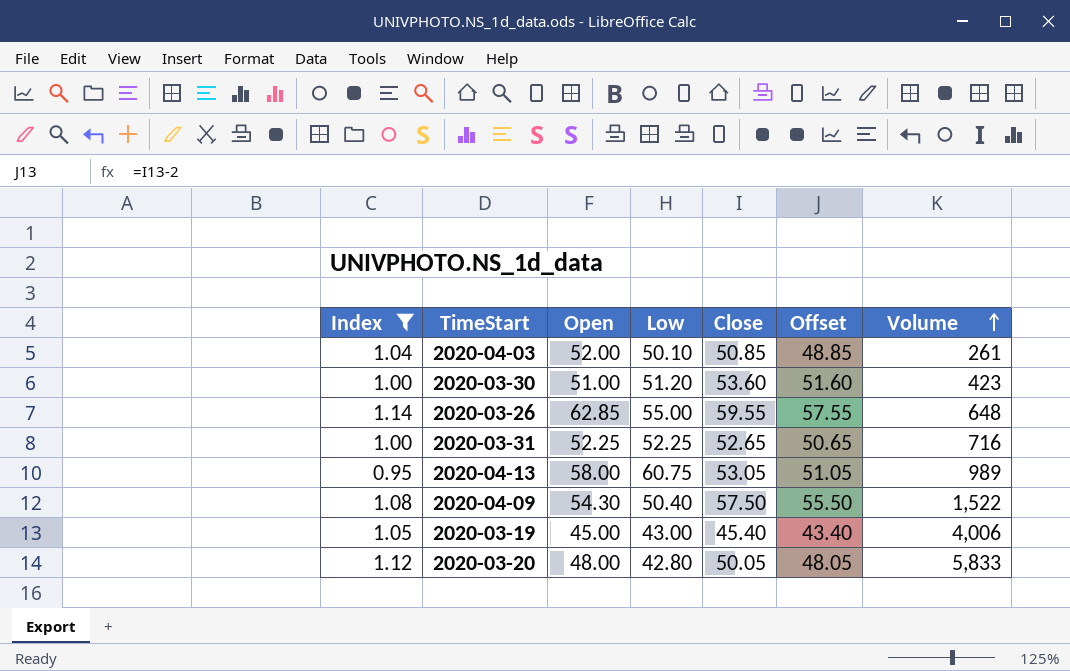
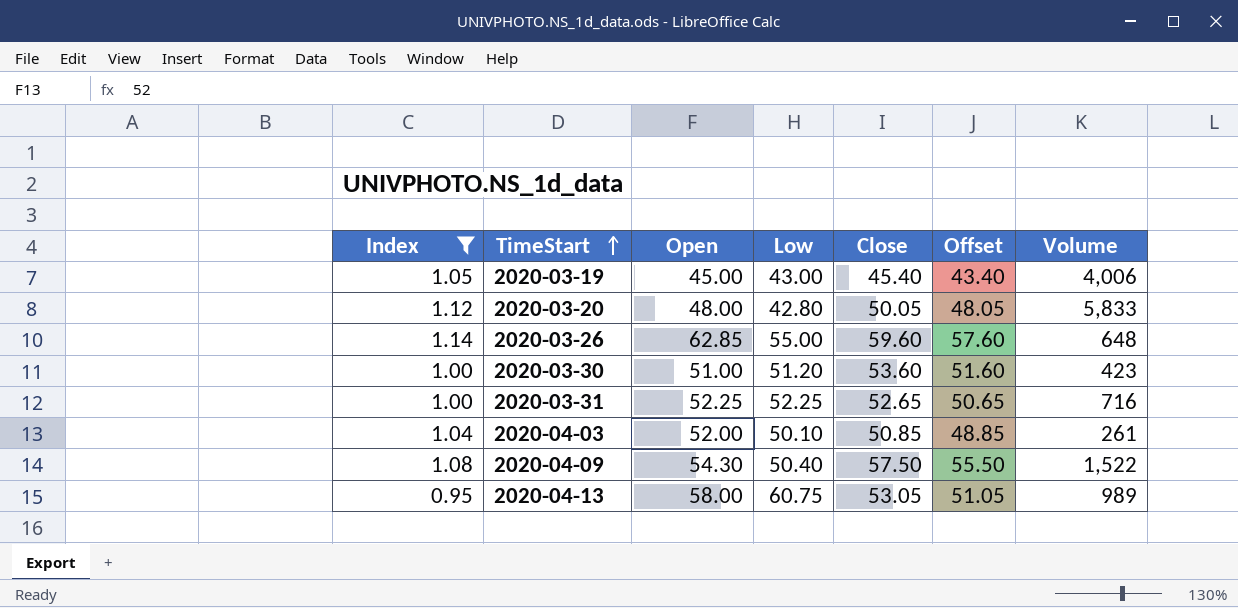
row order: Volume ascending -> TimeStart ascending
2020-03-26 | Close: 59.55 -> 59.60
2020-03-26 | Offset: 57.55 -> 57.60

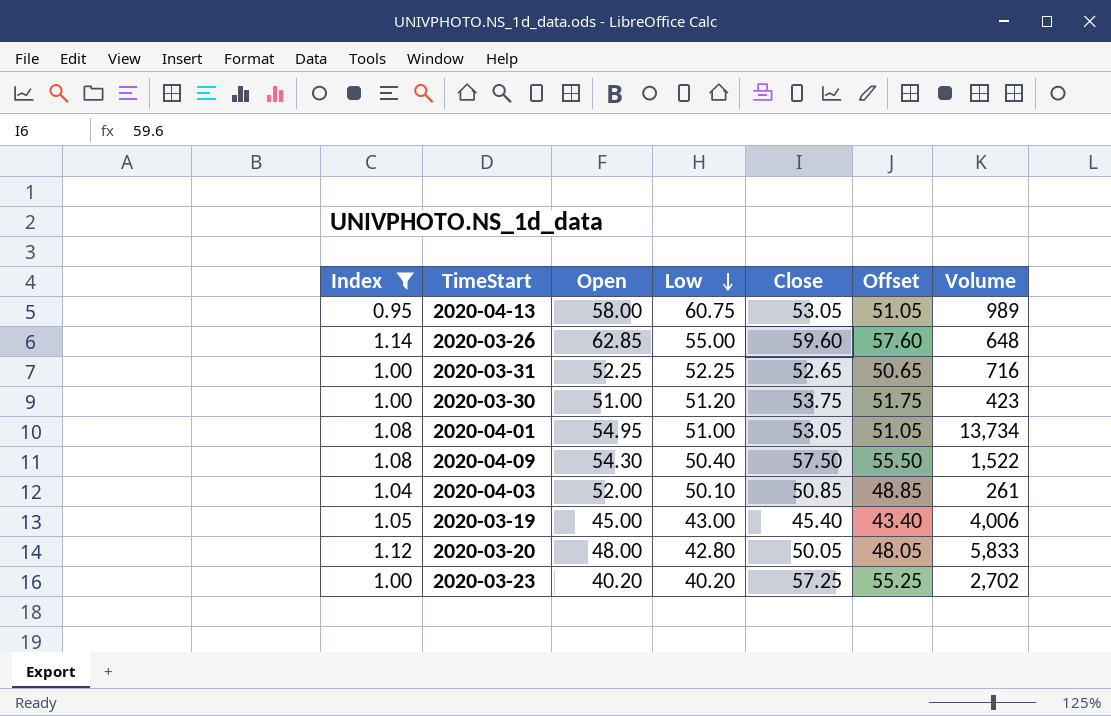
row order: TimeStart ascending -> Low descending
2020-03-30 | Close: 53.60 -> 53.75
2020-03-30 | Offset: 51.60 -> 51.75
row 2020-04-01: none -> 1.08 | 54.95 | 51.00 | 53.05 | 51.05 | 13,734
row 2020-03-23: none -> 1.00 | 40.20 | 40.20 | 57.25 | 55.25 | 2,702

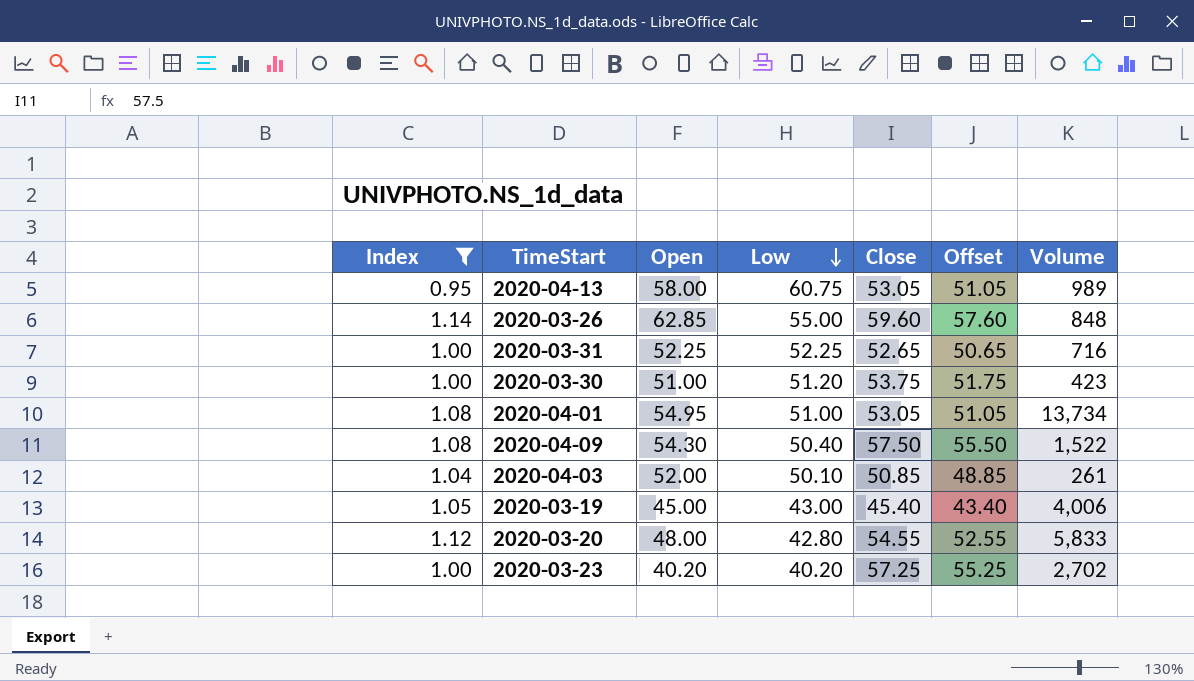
2020-03-26 | Volume: 648 -> 848
2020-03-20 | Close: 50.05 -> 54.55
2020-03-20 | Offset: 48.05 -> 52.55

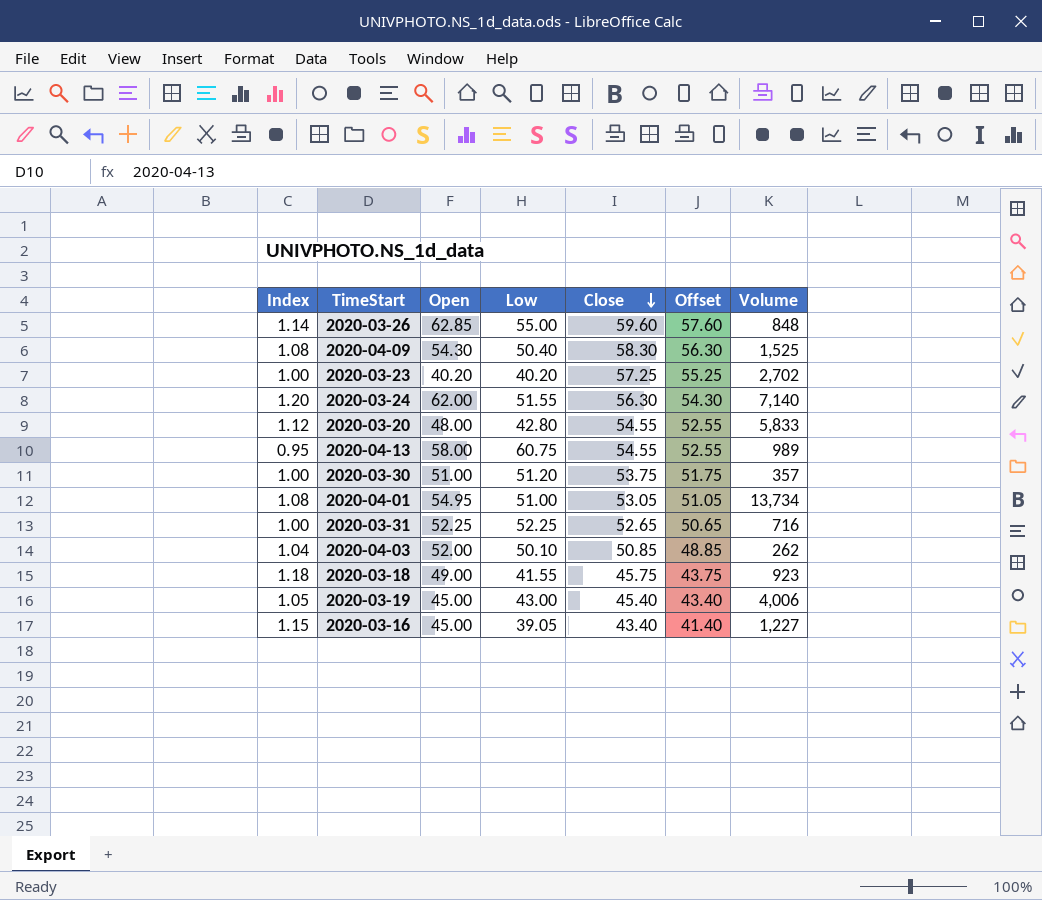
filter: Index <= 1.14 -> none
row order: Low descending -> Close descending
2020-04-09 | Close: 57.50 -> 58.30
2020-04-09 | Offset: 55.50 -> 56.30
2020-04-09 | Volume: 1,522 -> 1,525
2020-04-13 | Close: 53.05 -> 54.55
2020-04-13 | Offset: 51.05 -> 52.55
2020-03-30 | Volume: 423 -> 357
2020-04-03 | Volume: 261 -> 262

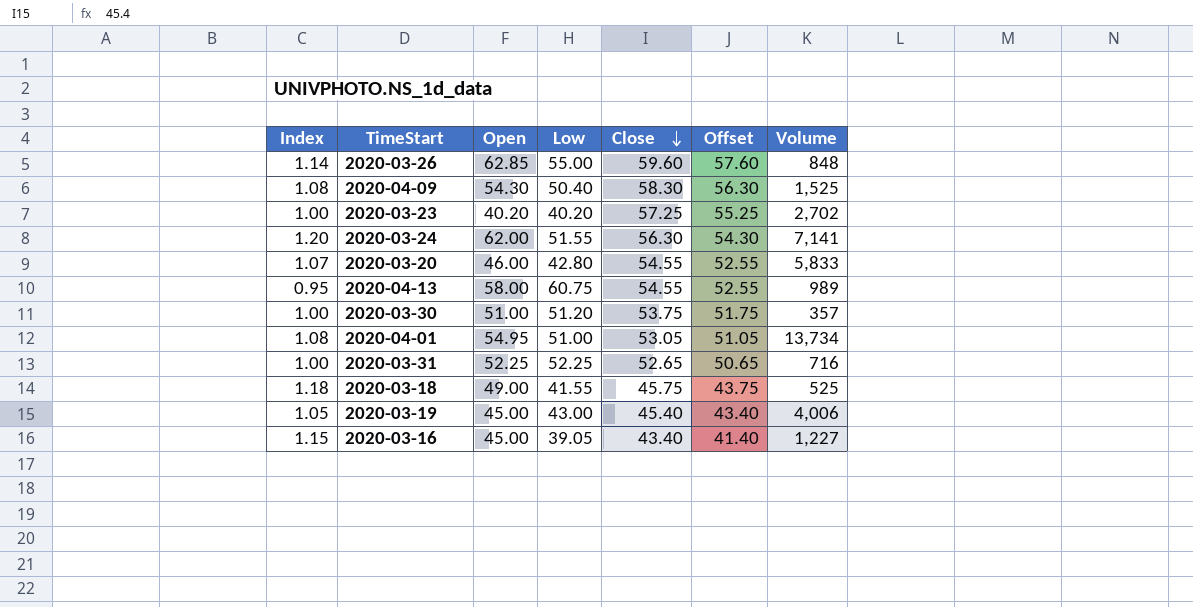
row 2020-04-03: 1.04 | 52.00 | 50.10 | 50.85 | 48.85 | 262 -> none
2020-03-24 | Volume: 7,140 -> 7,141
2020-03-20 | Index: 1.12 -> 1.07
2020-03-20 | Open: 48.00 -> 46.00
2020-03-18 | Volume: 923 -> 525

